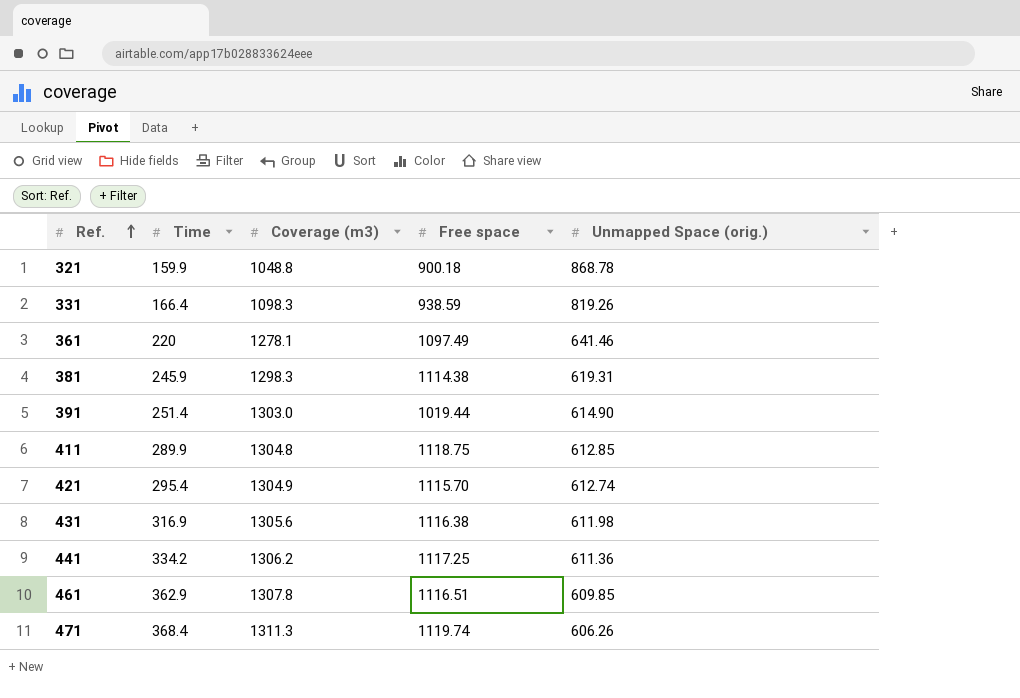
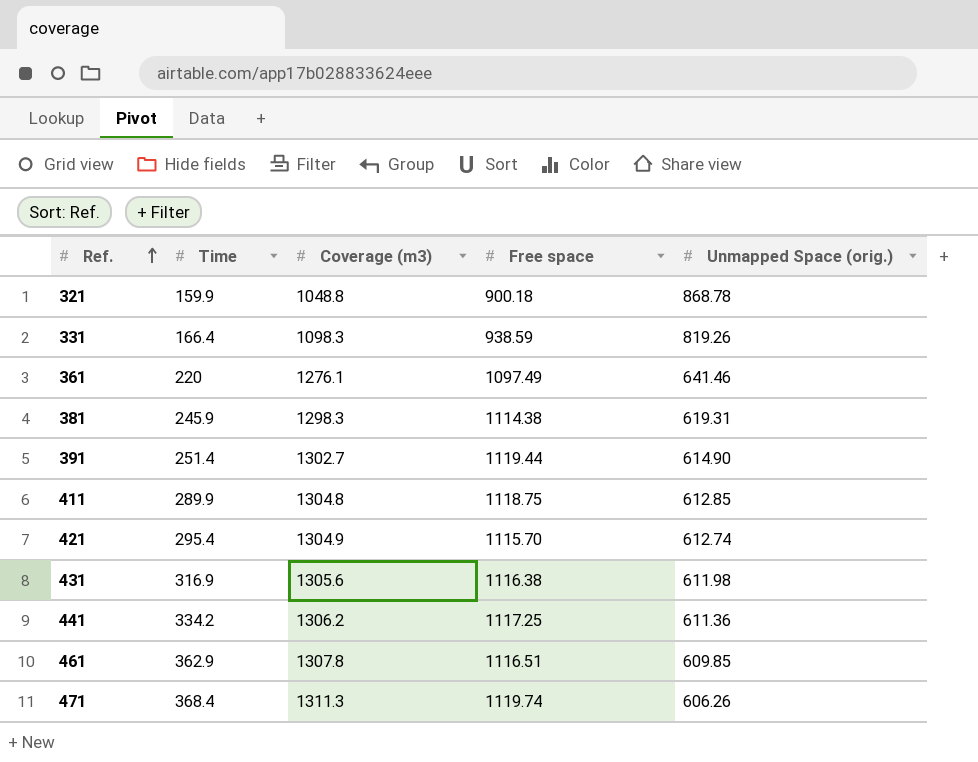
361 | Coverage (m3): 1278.1 -> 1276.1
391 | Coverage (m3): 1303.0 -> 1302.7
391 | Free space: 1019.44 -> 1119.44

